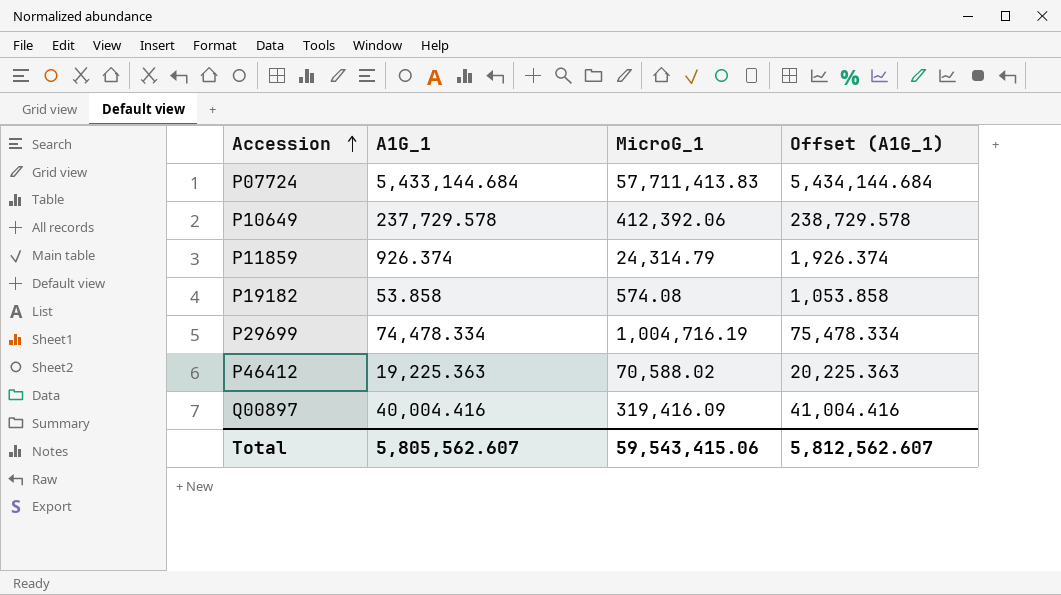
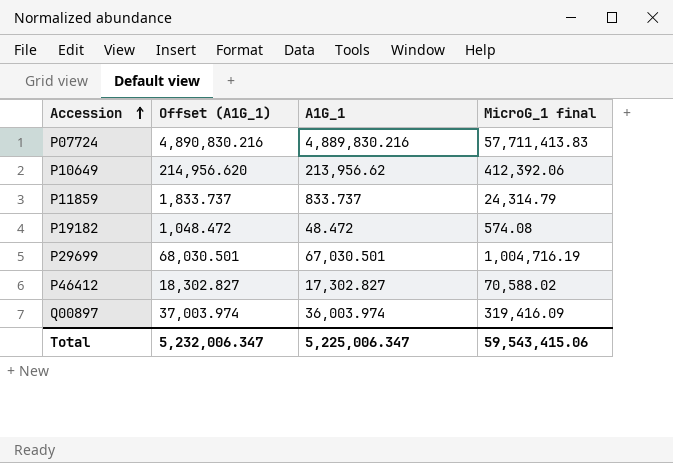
column Offset (A1G_1) | position: 4 -> 2
column name: MicroG_1 -> MicroG_1 final
P07724 | Offset (A1G_1): 5,434,144.684 -> 4,890,830.216
P07724 | A1G_1: 5,433,144.684 -> 4,889,830.216
P10649 | Offset (A1G_1): 238,729.578 -> 214,956.620
P10649 | A1G_1: 237,729.578 -> 213,956.62
P11859 | Offset (A1G_1): 1,926.374 -> 1,833.737
P11859 | A1G_1: 926.374 -> 833.737
P19182 | Offset (A1G_1): 1,053.858 -> 1,048.472
P19182 | A1G_1: 53.858 -> 48.472
P29699 | Offset (A1G_1): 75,478.334 -> 68,030.501
P29699 | A1G_1: 74,478.334 -> 67,030.501
P46412 | Offset (A1G_1): 20,225.363 -> 18,302.827
P46412 | A1G_1: 19,225.363 -> 17,302.827
Q00897 | Offset (A1G_1): 41,004.416 -> 37,003.974
Q00897 | A1G_1: 40,004.416 -> 36,003.974
Total | Offset (A1G_1): 5,812,562.607 -> 5,232,006.347
Total | A1G_1: 5,805,562.607 -> 5,225,006.347

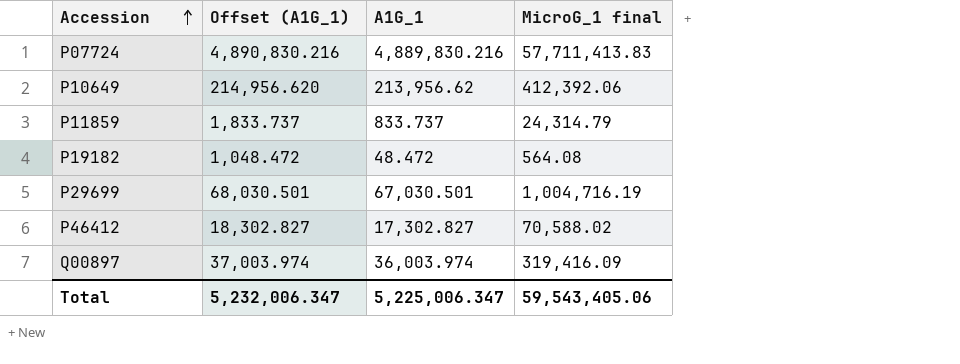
P19182 | MicroG_1 final: 574.08 -> 564.08
Total | MicroG_1 final: 59,543,415.06 -> 59,543,405.06

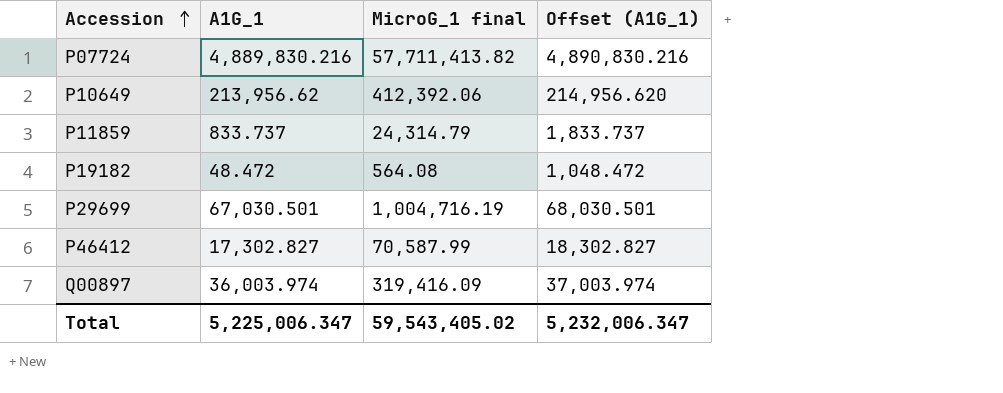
column Offset (A1G_1) | position: 2 -> 4
P07724 | MicroG_1 final: 57,711,413.83 -> 57,711,413.82
P46412 | MicroG_1 final: 70,588.02 -> 70,587.99
Total | MicroG_1 final: 59,543,405.06 -> 59,543,405.02

